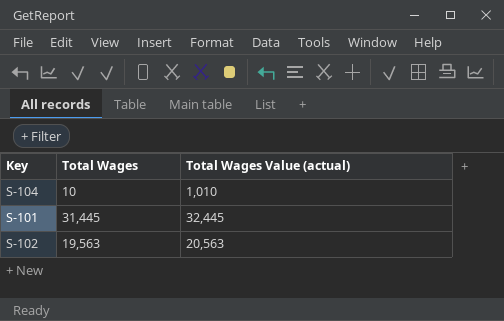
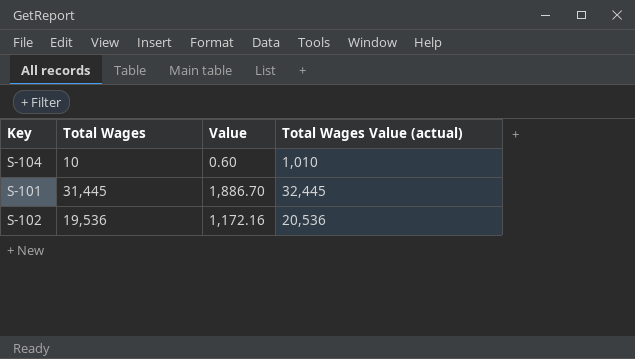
column Value | formula: none -> [Total Wages] * 0.06
S-102 | Total Wages: 19,563 -> 19,536
S-102 | Total Wages Value (actual): 20,563 -> 20,536

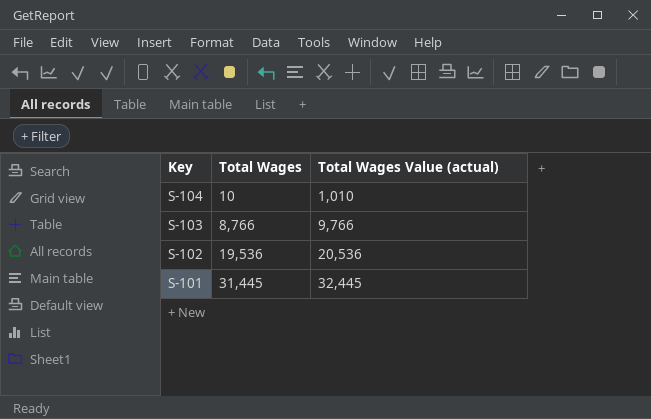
row order: none -> Key descending
column Value | formula: [Total Wages] * 0.06 -> none
row S-103: none -> 8,766 | 9,766

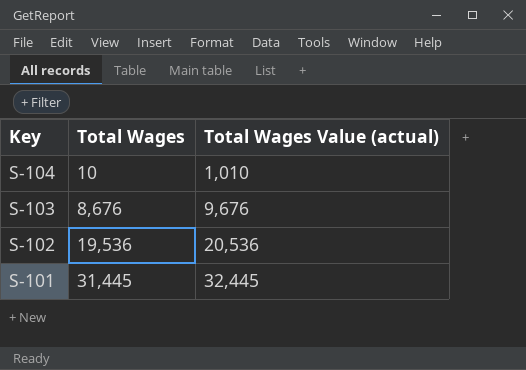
S-103 | Total Wages: 8,766 -> 8,676
S-103 | Total Wages Value (actual): 9,766 -> 9,676

